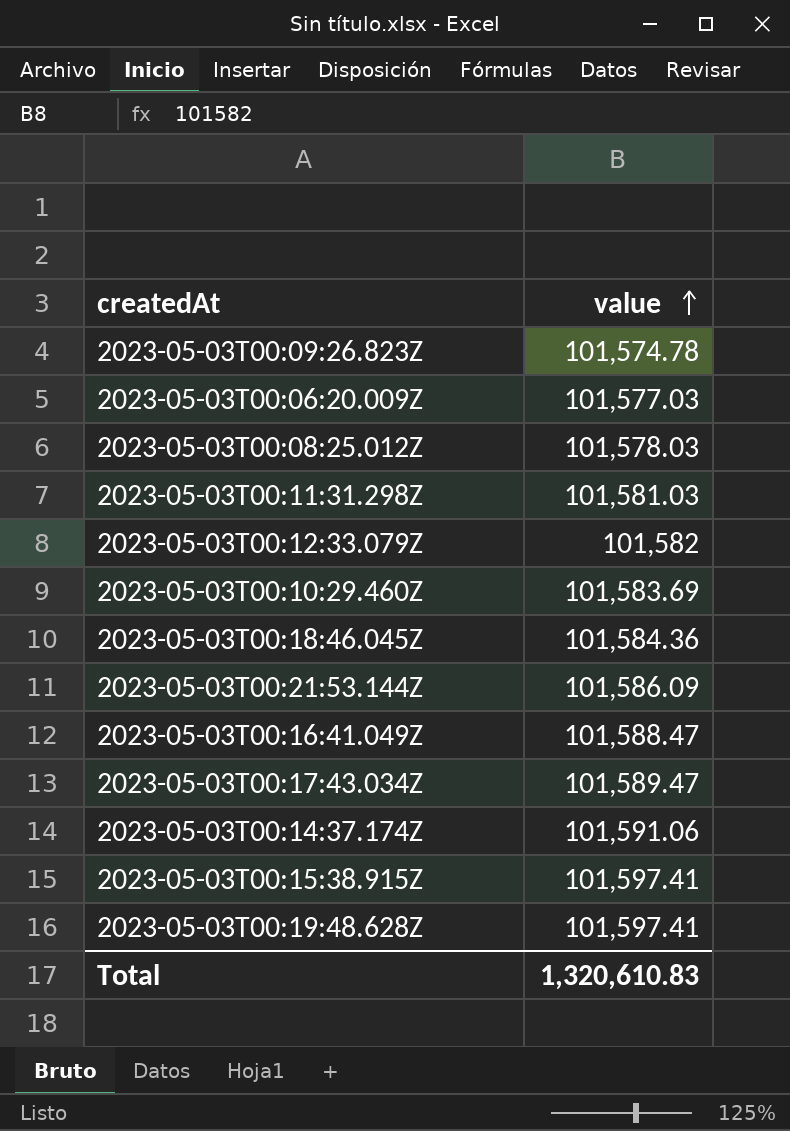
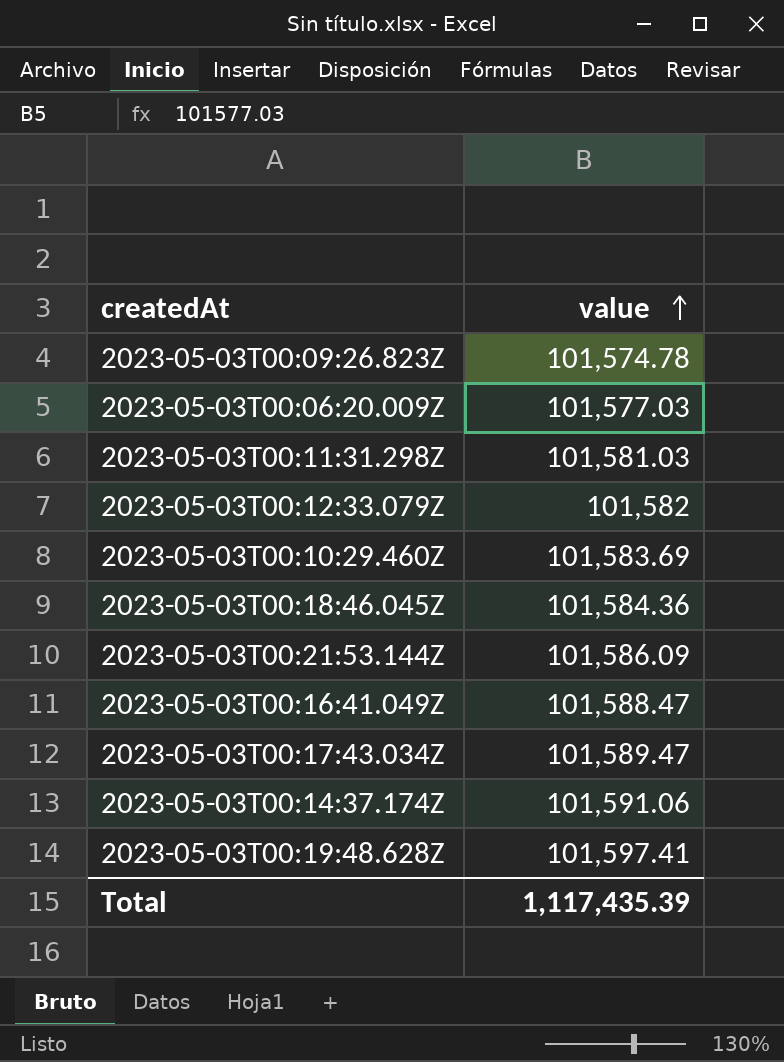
row 2023-05-03T00:08:25.012Z: 101,578.03 -> none
row 2023-05-03T00:15:38.915Z: 101,597.41 -> none
Total | value: 1,320,610.83 -> 1,117,435.39

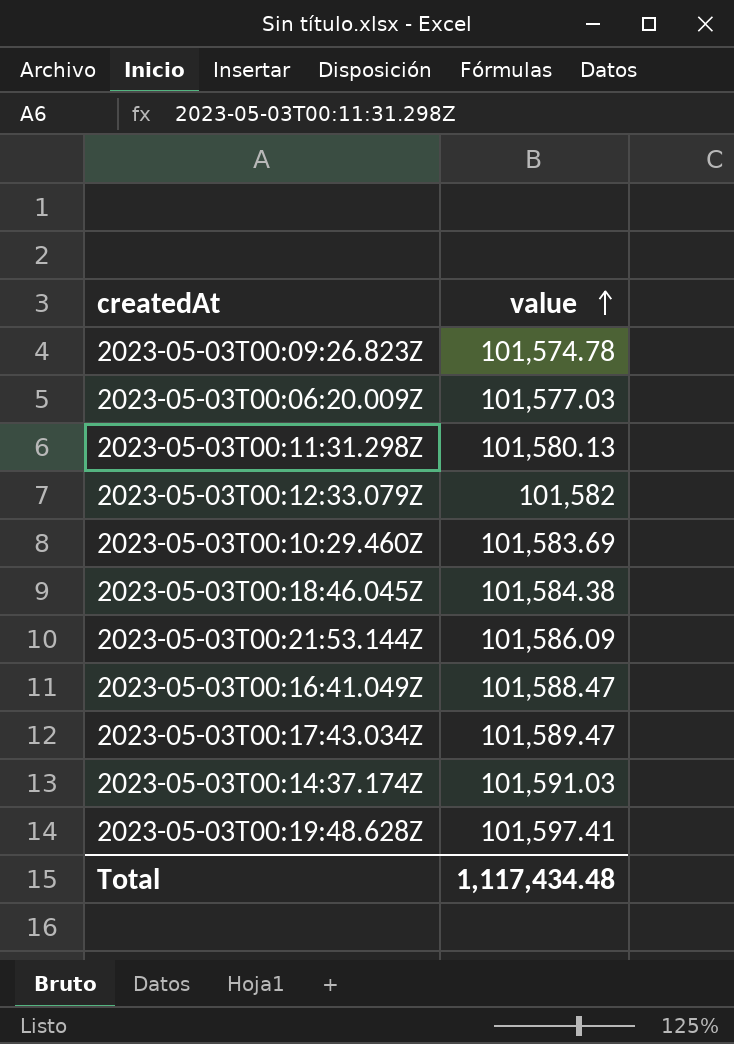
2023-05-03T00:11:31.298Z | value: 101,581.03 -> 101,580.13
2023-05-03T00:18:46.045Z | value: 101,584.36 -> 101,584.38
2023-05-03T00:14:37.174Z | value: 101,591.06 -> 101,591.03
Total | value: 1,117,435.39 -> 1,117,434.48

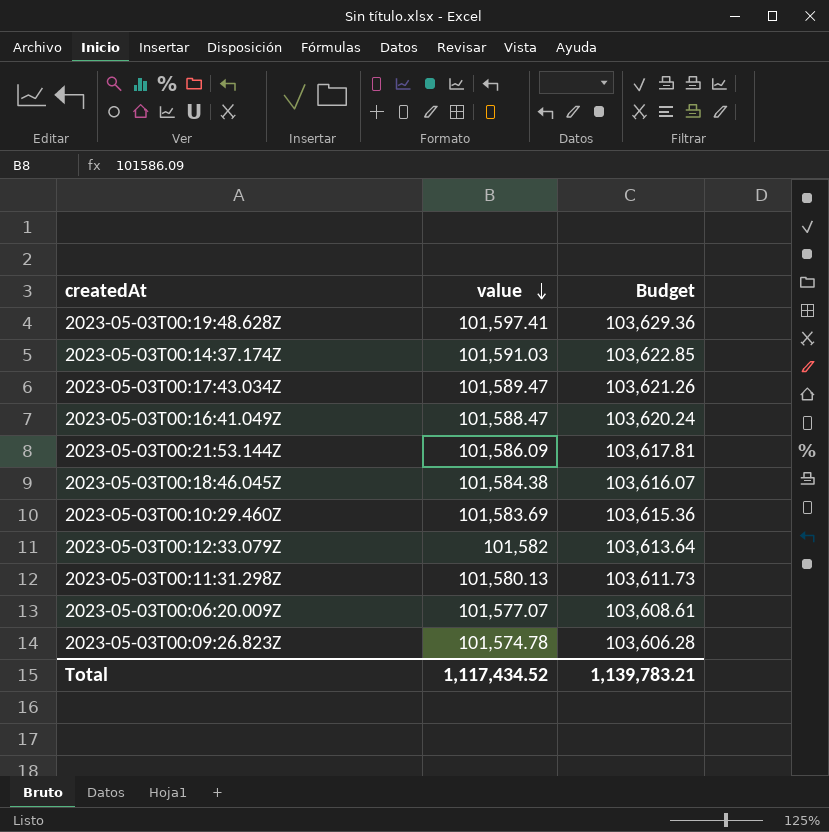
row order: value ascending -> value descending
column Budget | formula: none -> [value] * 1.02
2023-05-03T00:06:20.009Z | value: 101,577.03 -> 101,577.07
Total | value: 1,117,434.48 -> 1,117,434.52

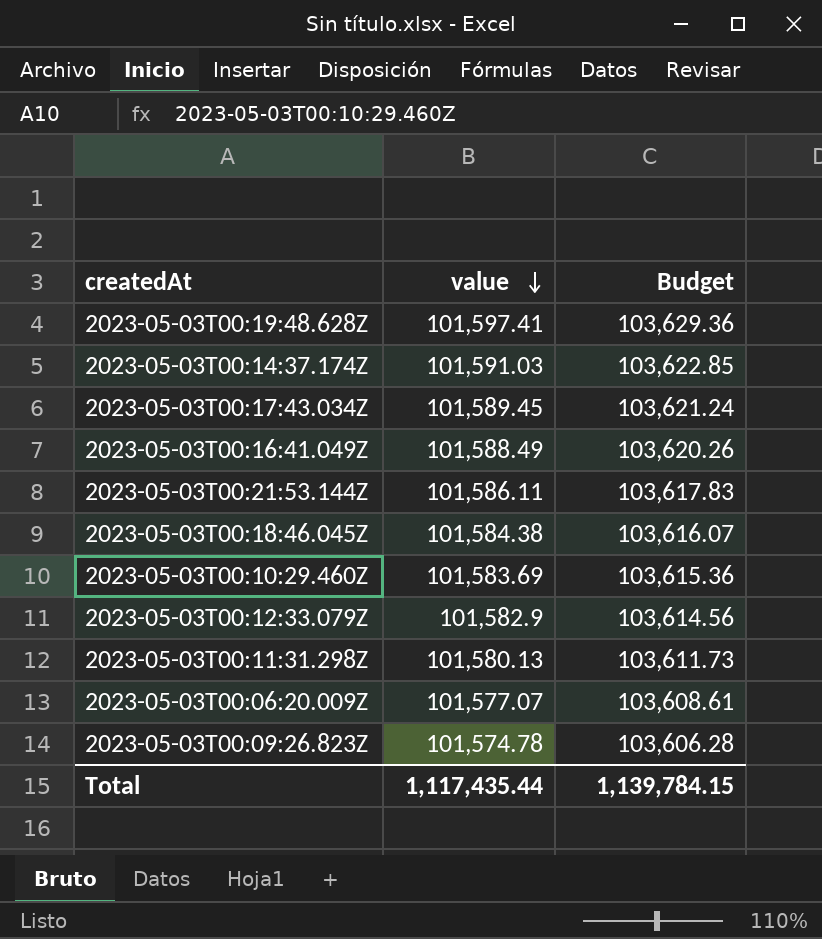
2023-05-03T00:17:43.034Z | value: 101,589.47 -> 101,589.45
2023-05-03T00:17:43.034Z | Budget: 103,621.26 -> 103,621.24
2023-05-03T00:16:41.049Z | value: 101,588.47 -> 101,588.49
2023-05-03T00:16:41.049Z | Budget: 103,620.24 -> 103,620.26
2023-05-03T00:21:53.144Z | value: 101,586.09 -> 101,586.11
2023-05-03T00:21:53.144Z | Budget: 103,617.81 -> 103,617.83
2023-05-03T00:12:33.079Z | value: 101,582 -> 101,582.9
2023-05-03T00:12:33.079Z | Budget: 103,613.64 -> 103,614.56
Total | value: 1,117,434.52 -> 1,117,435.44
Total | Budget: 1,139,783.21 -> 1,139,784.15

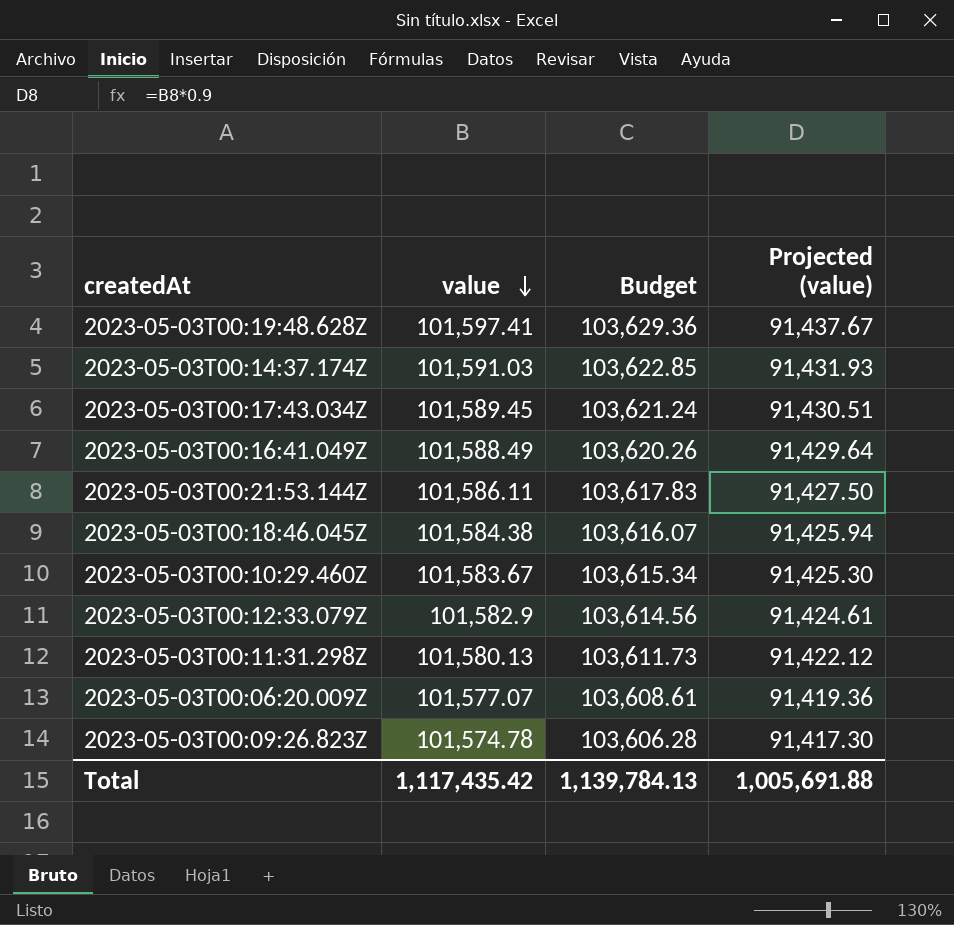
column Projected (value) | formula: none -> [value] * 0.9
2023-05-03T00:10:29.460Z | value: 101,583.69 -> 101,583.67
2023-05-03T00:10:29.460Z | Budget: 103,615.36 -> 103,615.34
Total | value: 1,117,435.44 -> 1,117,435.42
Total | Budget: 1,139,784.15 -> 1,139,784.13

